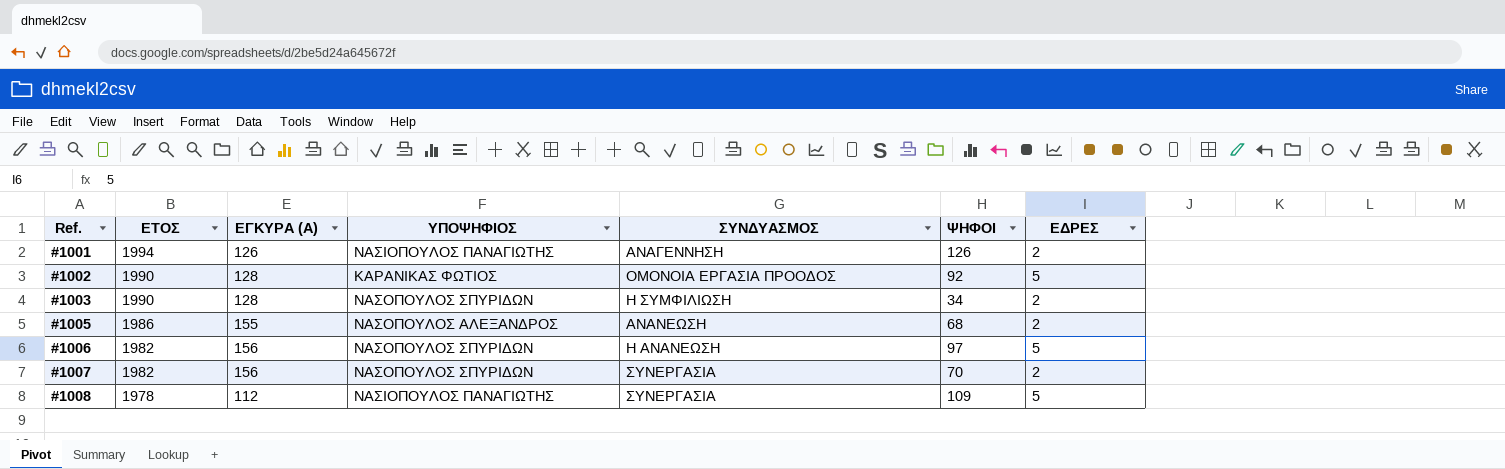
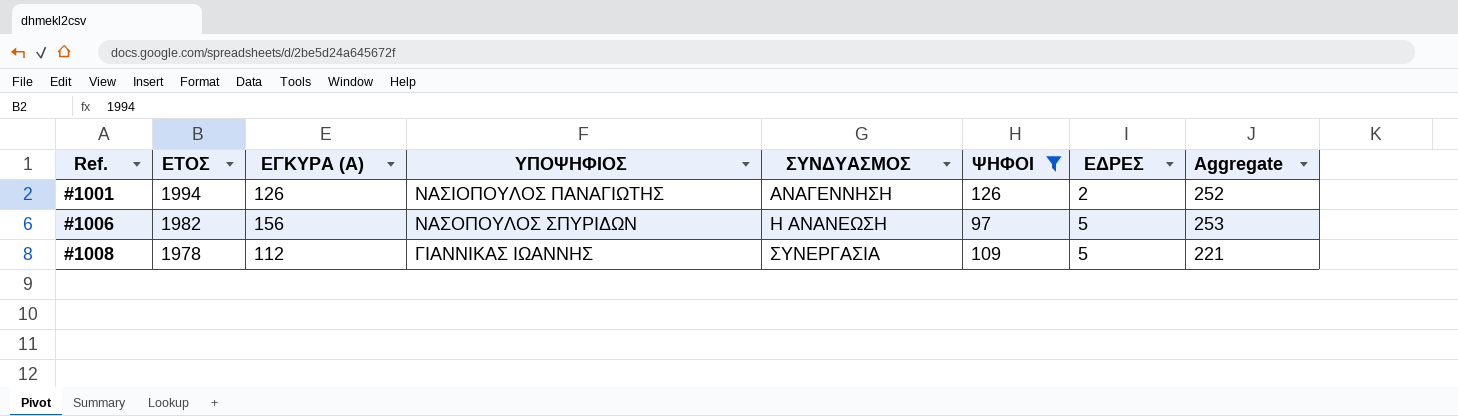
filter: none -> ΨΗΦΟΙ >= 97
column Aggregate | formula: none -> [ΕΓΚΥΡΑ (Α)] + [ΨΗΦΟΙ]
#1008 | ΥΠΟΨΗΦΙΟΣ: ΝΑΣΙΟΠΟΥΛΟΣ ΠΑΝΑΓΙΩΤΗΣ -> ΓΙΑΝΝΙΚΑΣ ΙΩΑΝΝΗΣ

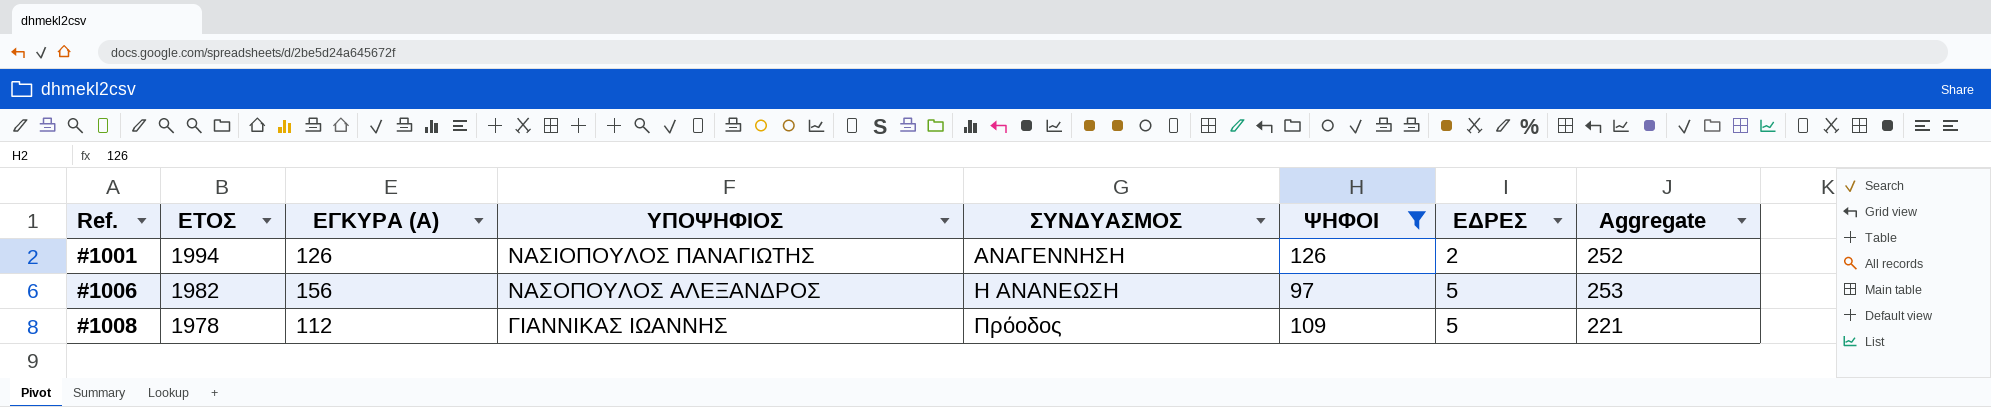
#1006 | ΥΠΟΨΗΦΙΟΣ: ΝΑΣΟΠΟΥΛΟΣ ΣΠΥΡΙΔΩΝ -> ΝΑΣΟΠΟΥΛΟΣ ΑΛΕΞΑΝΔΡΟΣ
#1008 | ΣΥΝΔΥΑΣΜΟΣ: ΣΥΝΕΡΓΑΣΙΑ -> Πρόοδος

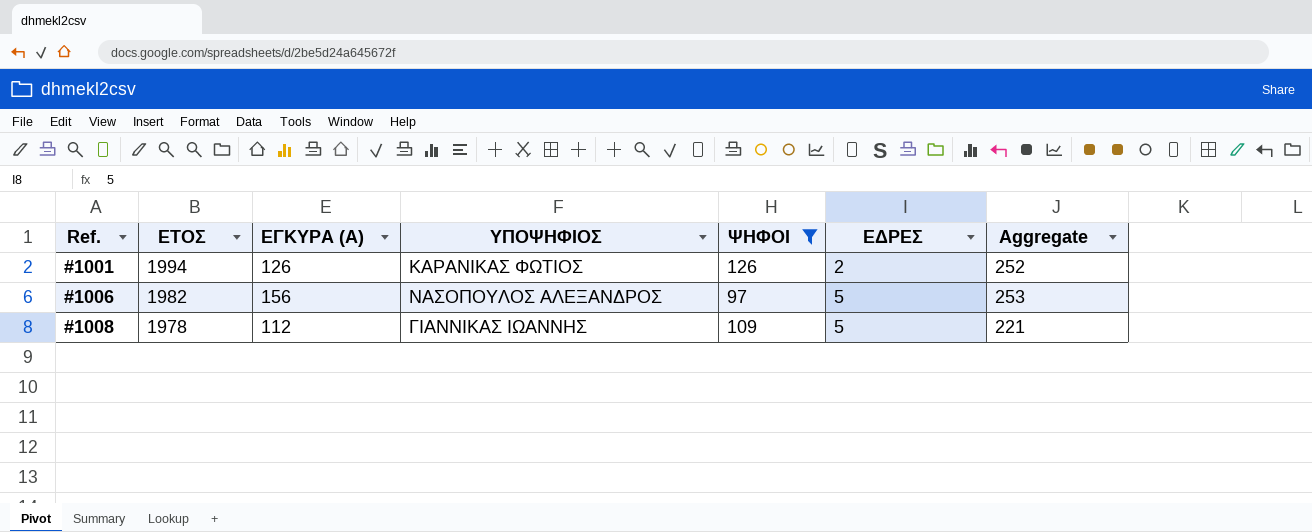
column ΣΥΝΔΥΑΣΜΟΣ | position: 5 -> none
#1001 | ΥΠΟΨΗΦΙΟΣ: ΝΑΣΙΟΠΟΥΛΟΣ ΠΑΝΑΓΙΩΤΗΣ -> ΚΑΡΑΝΙΚΑΣ ΦΩΤΙΟΣ

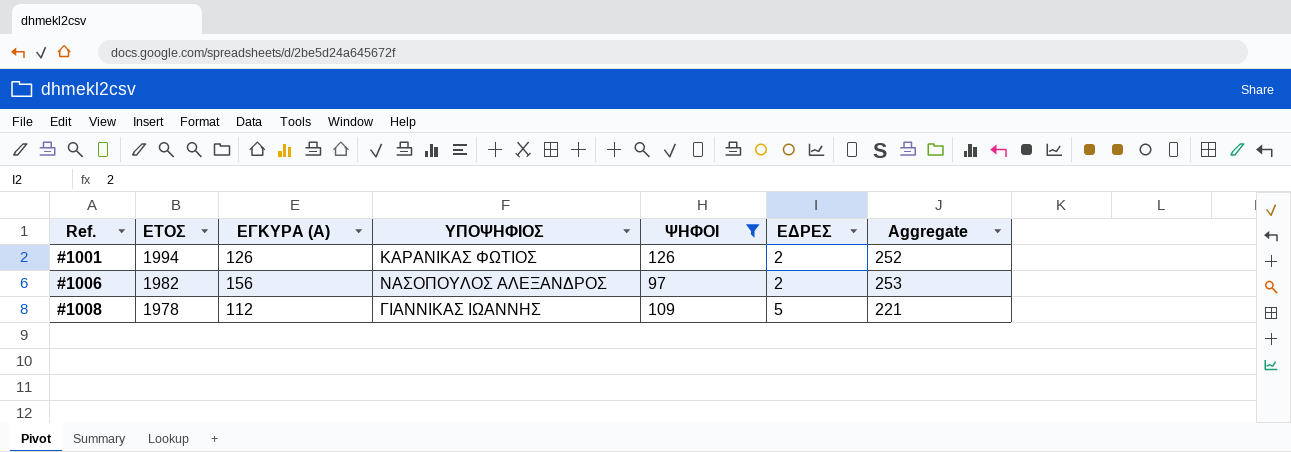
#1006 | ΕΔΡΕΣ: 5 -> 2

